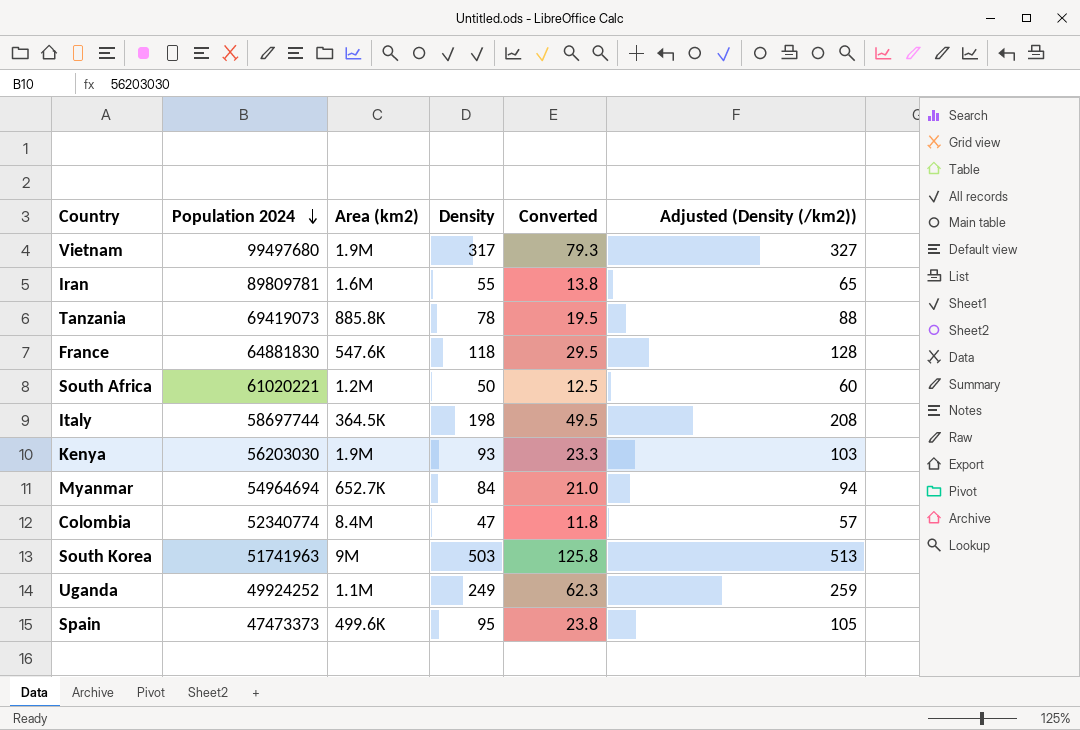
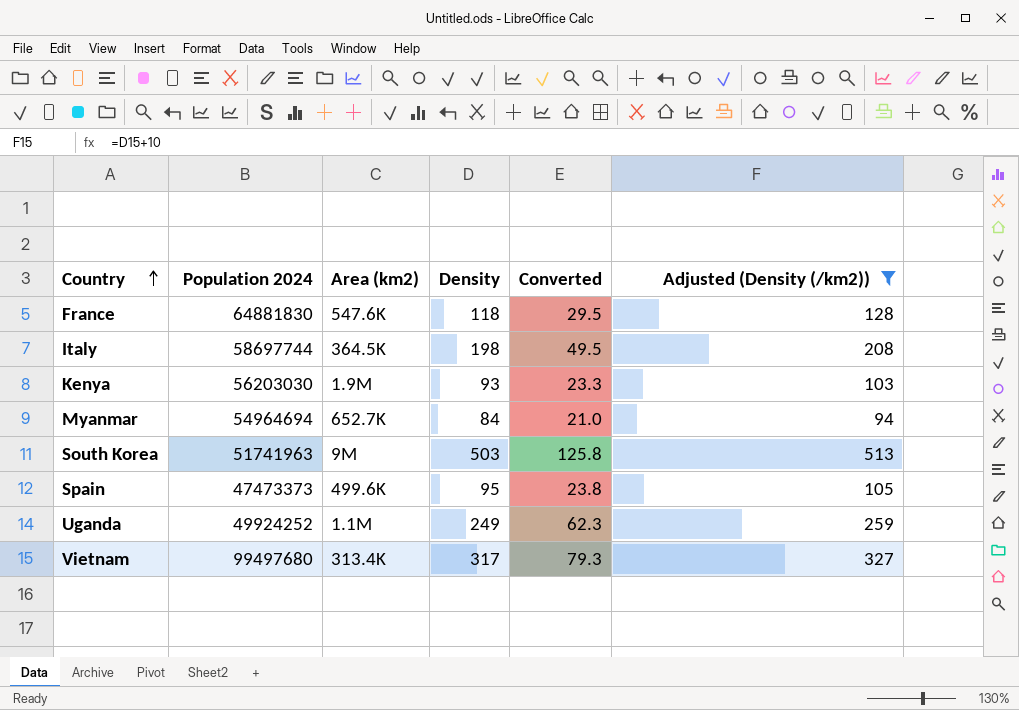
filter: none -> Adjusted (Density (/km2)) >= 94
row order: Population 2024 descending -> Country ascending
Vietnam | Area (km2): 1.9M -> 313.4K

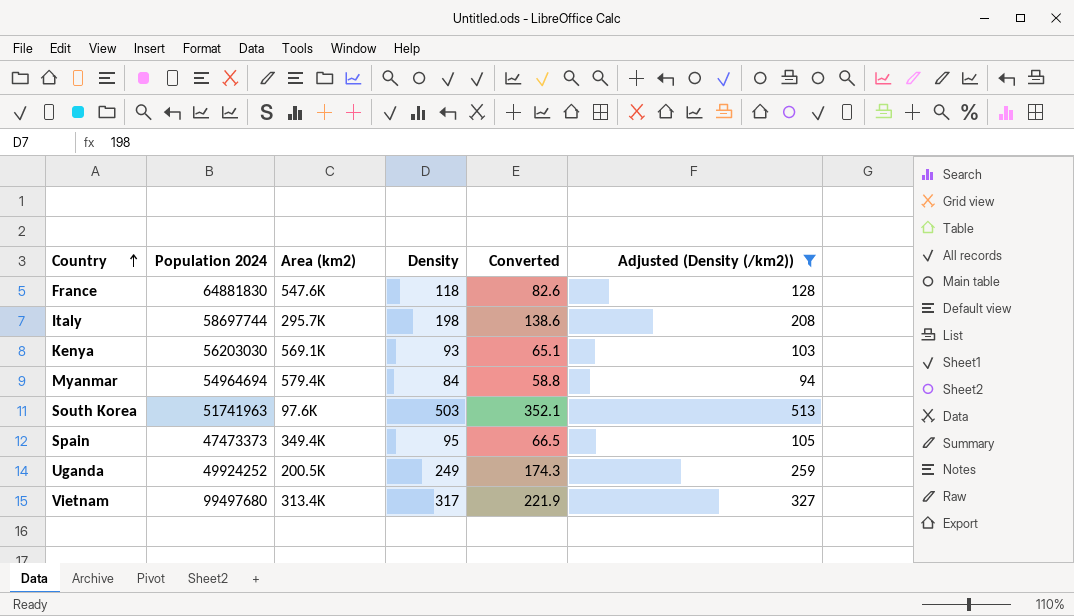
column Converted | formula: [Density] * 0.25 -> [Density] * 0.7
Italy | Area (km2): 364.5K -> 295.7K
Kenya | Area (km2): 1.9M -> 569.1K
Myanmar | Area (km2): 652.7K -> 579.4K
South Korea | Area (km2): 9M -> 97.6K
Spain | Area (km2): 499.6K -> 349.4K
Uganda | Area (km2): 1.1M -> 200.5K

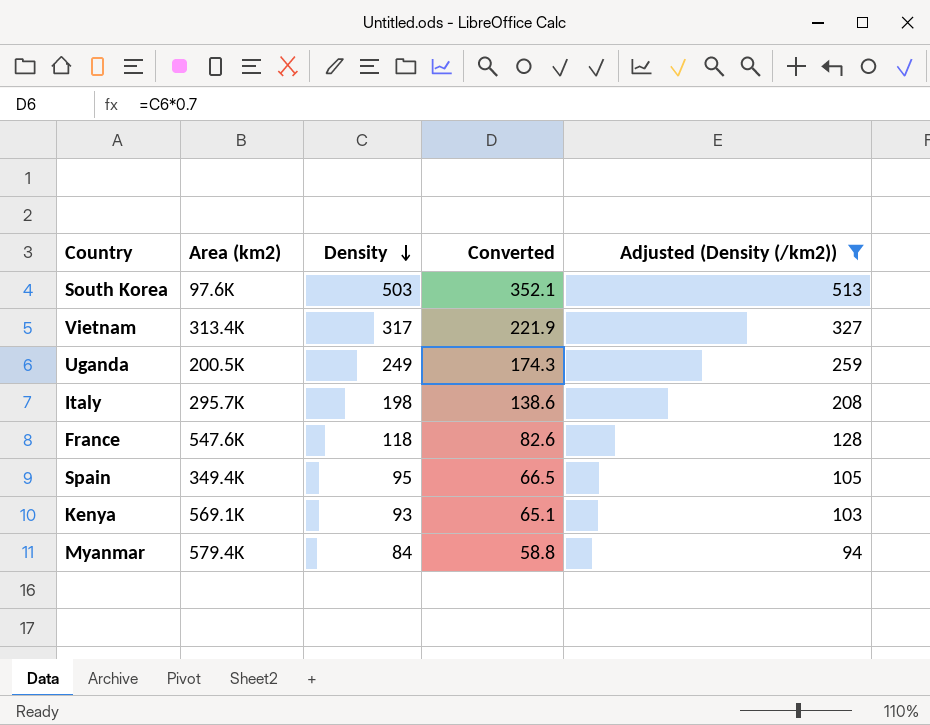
row order: Country ascending -> Density descending
column Population 2024 | position: 2 -> none

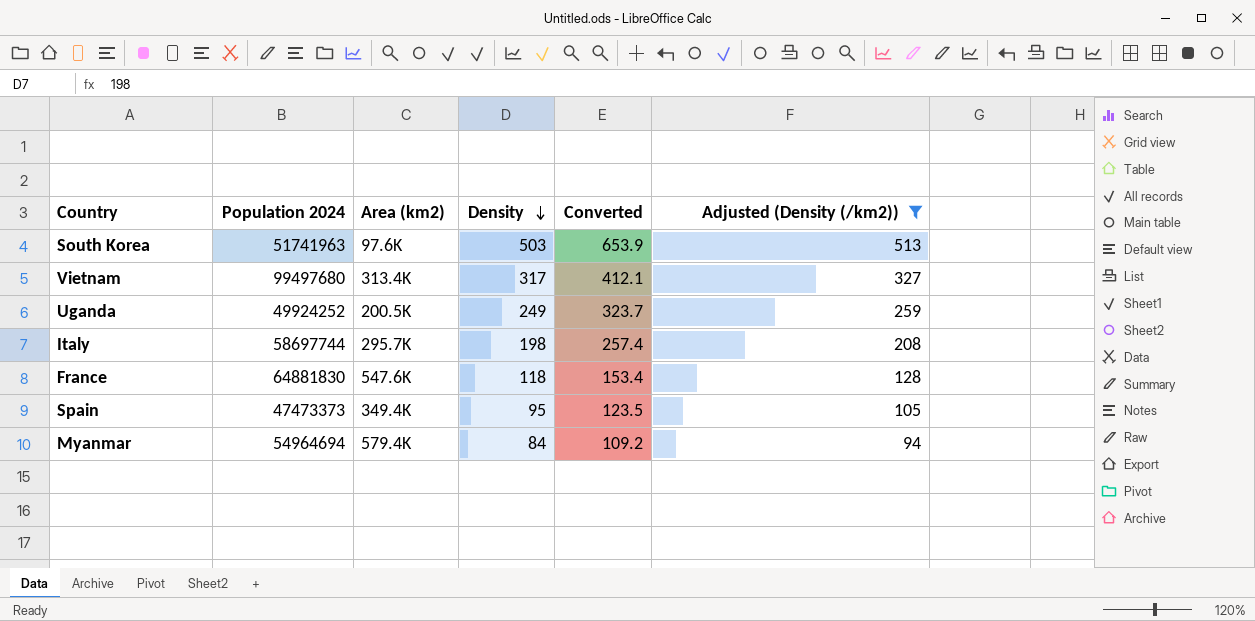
column Population 2024 | position: none -> 2
column Converted | formula: [Density] * 0.7 -> [Density] * 1.3
row Kenya: 569.1K | 93 | 65.1 | 103 -> none

